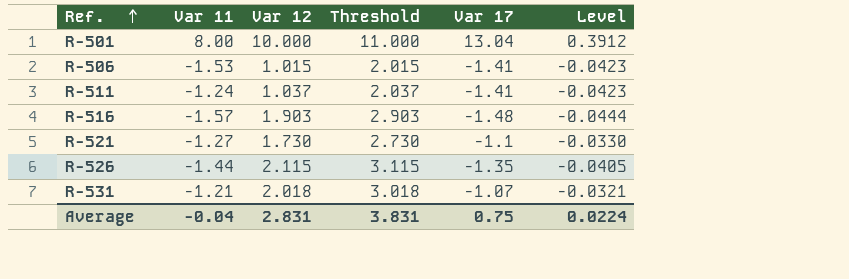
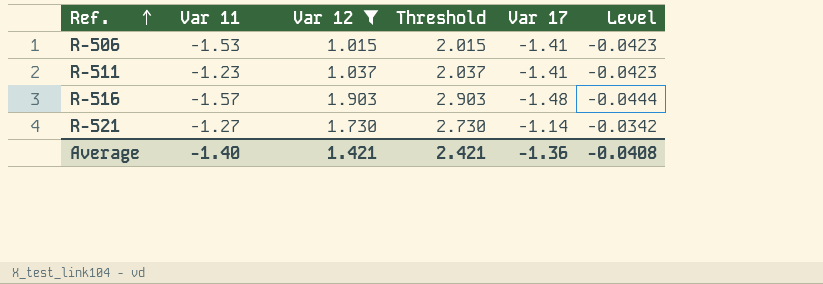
filter: none -> Var 12 <= 1.903
R-511 | Var 11: -1.24 -> -1.23
R-521 | Var 17: -1.1 -> -1.14
R-521 | Level: -0.0330 -> -0.0342
Average | Var 11: -0.04 -> -1.40
Average | Var 12: 2.831 -> 1.421
Average | Threshold: 3.831 -> 2.421
Average | Var 17: 0.75 -> -1.36
Average | Level: 0.0224 -> -0.0408

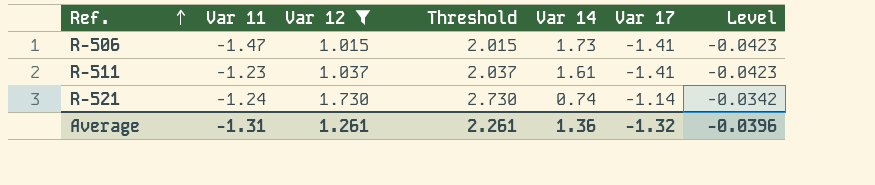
column Var 14 | position: none -> 5
row R-516: -1.57 | 1.903 | 2.903 | -1.48 | -0.0444 -> none
R-506 | Var 11: -1.53 -> -1.47
R-521 | Var 11: -1.27 -> -1.24
Average | Var 11: -1.40 -> -1.31
Average | Var 12: 1.421 -> 1.261
Average | Threshold: 2.421 -> 2.261
Average | Var 17: -1.36 -> -1.32
Average | Level: -0.0408 -> -0.0396

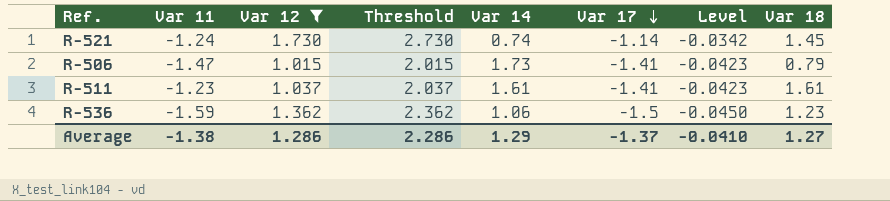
row order: Ref. ascending -> Var 17 descending
column Var 18 | position: none -> 8
row R-536: none -> -1.59 | 1.362 | 2.362 | 1.06 | -1.5 | -0.0450 | 1.23
Average | Var 11: -1.31 -> -1.38
Average | Var 12: 1.261 -> 1.286
Average | Threshold: 2.261 -> 2.286
Average | Var 14: 1.36 -> 1.29
Average | Var 17: -1.32 -> -1.37
Average | Level: -0.0396 -> -0.0410

